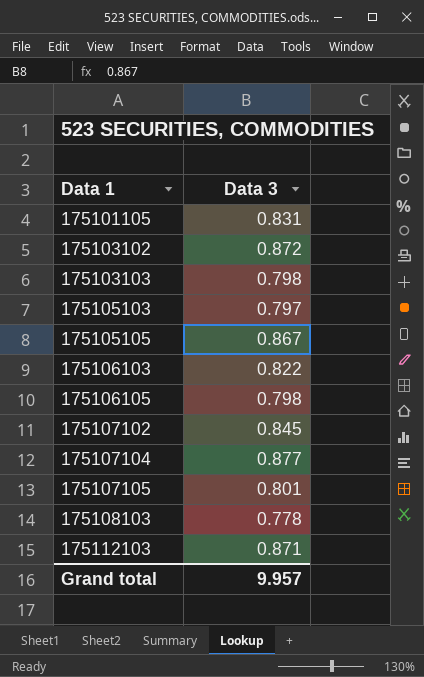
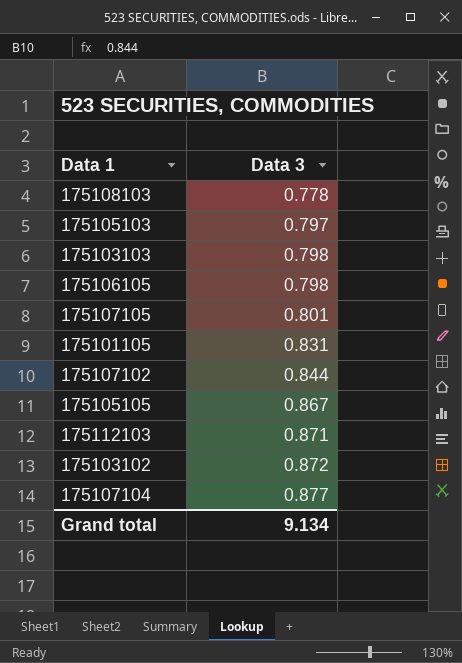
row order: Data 1 ascending -> Data 3 ascending
row 175106103: 0.822 -> none
175107102 | Data 3: 0.845 -> 0.844
Grand total | Data 3: 9.957 -> 9.134

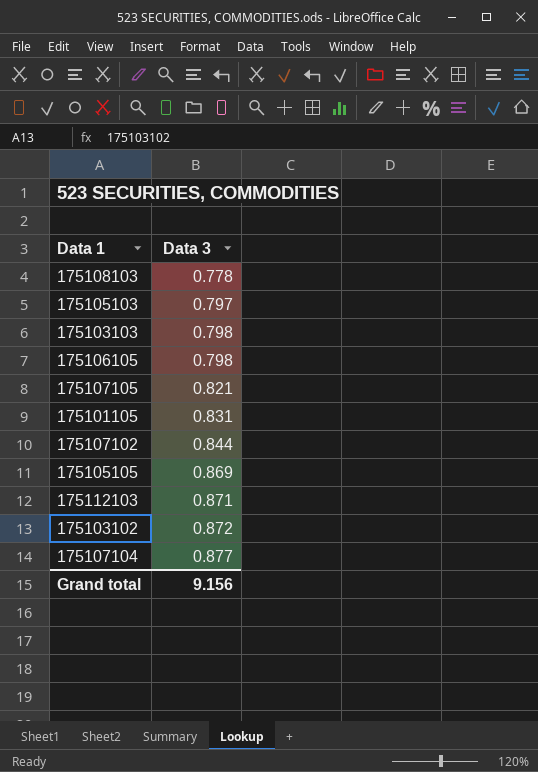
175107105 | Data 3: 0.801 -> 0.821
175105105 | Data 3: 0.867 -> 0.869
Grand total | Data 3: 9.134 -> 9.156

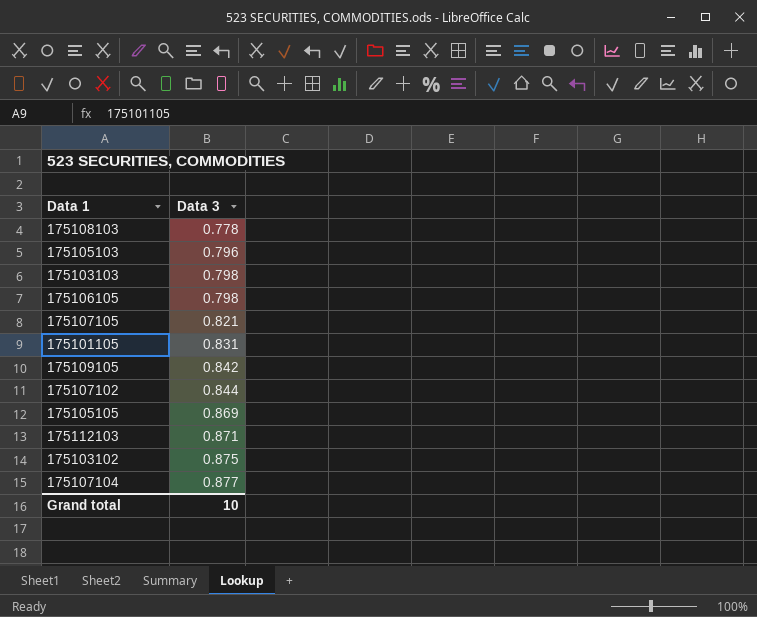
175105103 | Data 3: 0.797 -> 0.796
row 175109105: none -> 0.842
175103102 | Data 3: 0.872 -> 0.875
Grand total | Data 3: 9.156 -> 10

